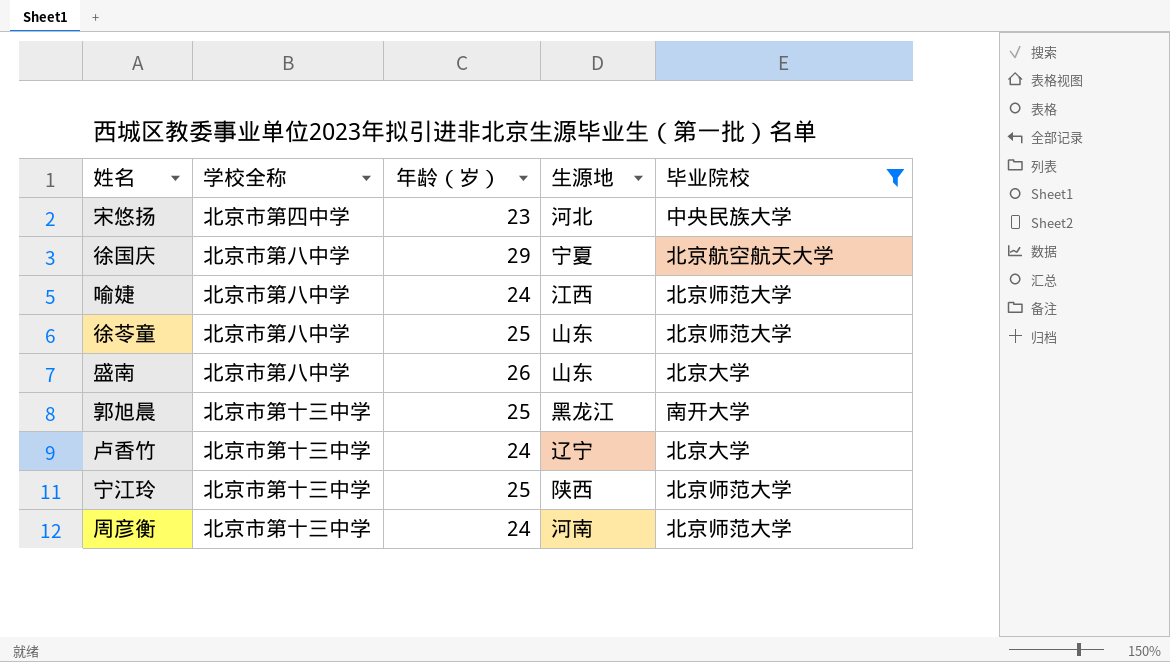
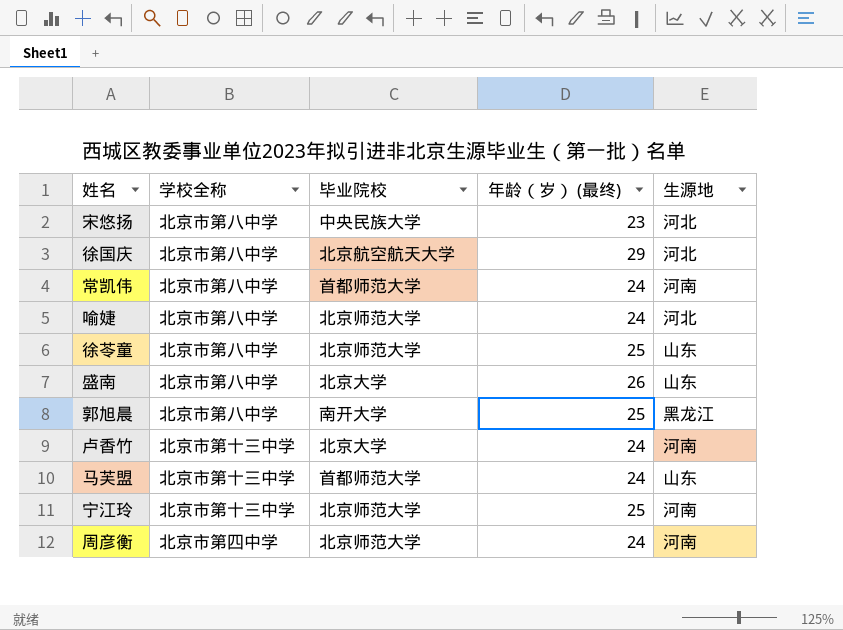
filter: 毕业院校 != 首都师范大学 -> none
column 毕业院校 | position: 5 -> 3
column name: 年龄（岁） -> 年龄（岁） (最终)
宋悠扬 | 学校全称: 北京市第四中学 -> 北京市第八中学
徐国庆 | 生源地: 宁夏 -> 河北
喻婕 | 生源地: 江西 -> 河北
郭旭晨 | 学校全称: 北京市第十三中学 -> 北京市第八中学
卢香竹 | 生源地: 辽宁 -> 河南
宁江玲 | 生源地: 陕西 -> 河南
周彦衡 | 学校全称: 北京市第十三中学 -> 北京市第四中学

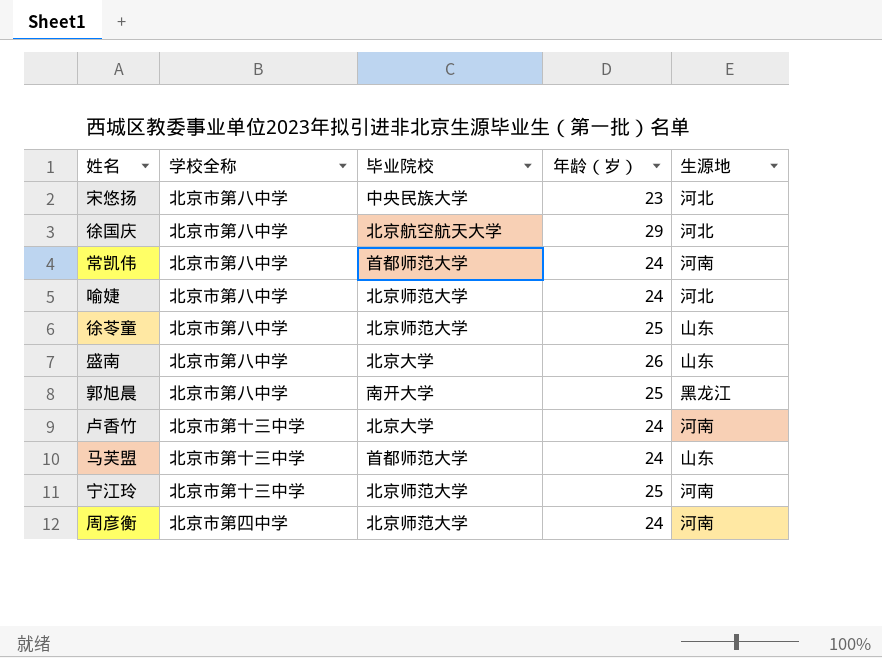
column name: 年龄（岁） (最终) -> 年龄（岁）

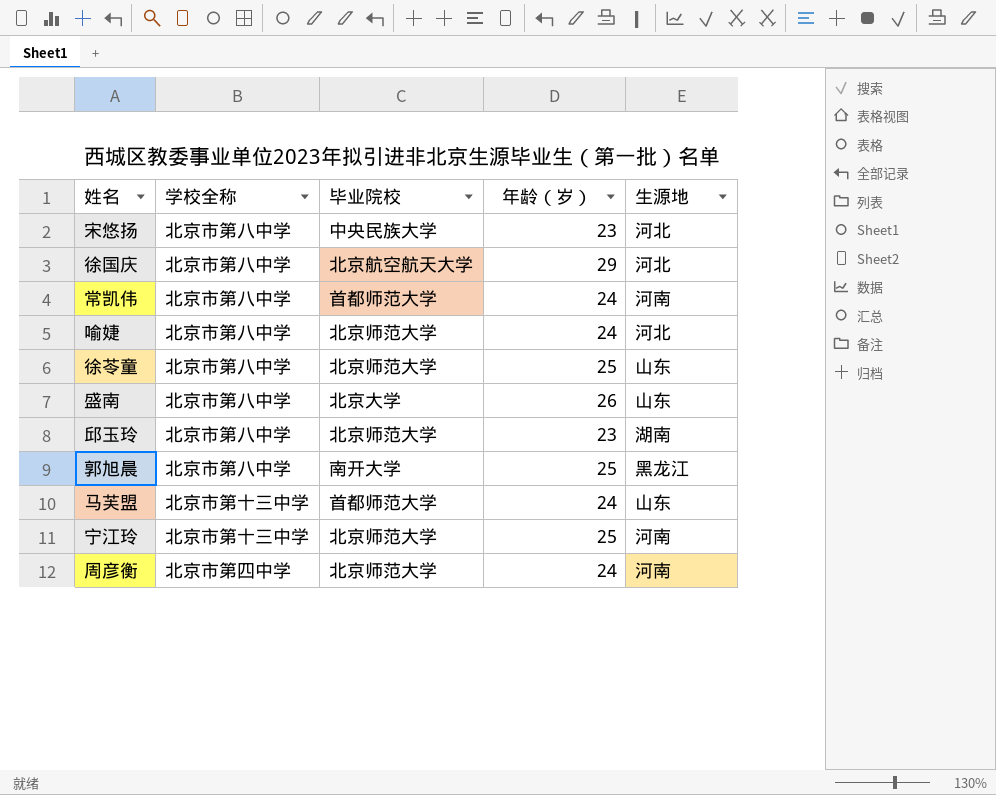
row 卢香竹: 北京市第十三中学 | 北京大学 | 24 | 河南 -> none
row 邱玉玲: none -> 北京市第八中学 | 北京师范大学 | 23 | 湖南

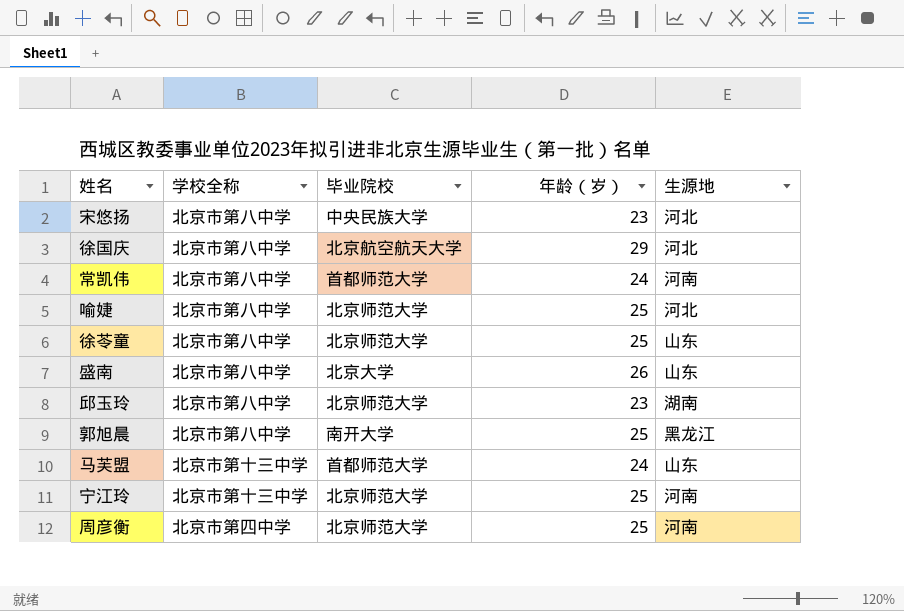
喻婕 | 年龄（岁）: 24 -> 25
周彦衡 | 年龄（岁）: 24 -> 25

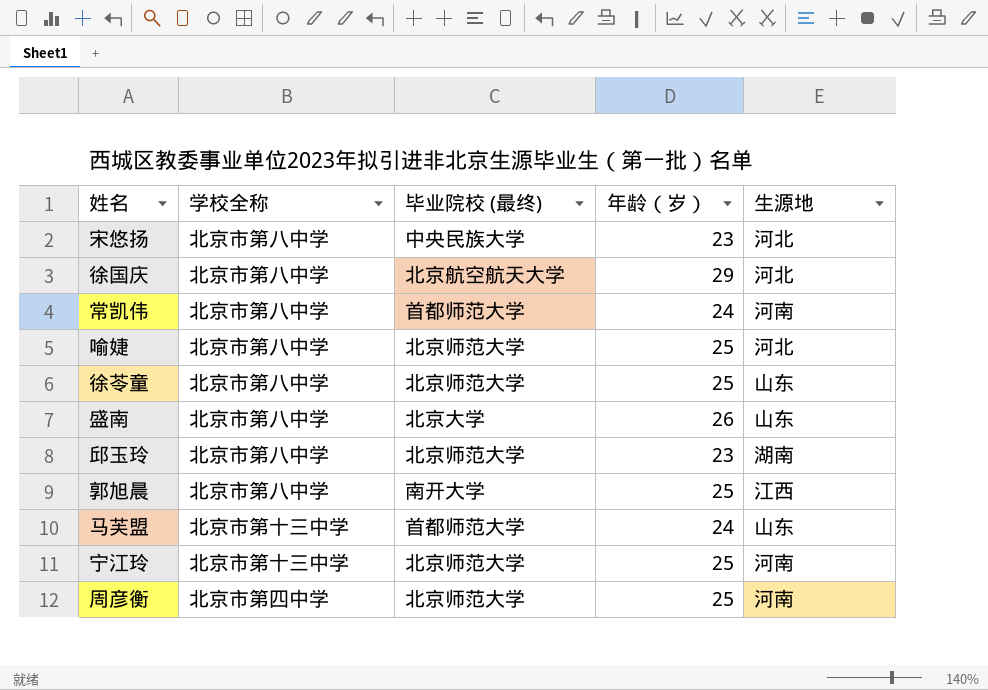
column name: 毕业院校 -> 毕业院校 (最终)
郭旭晨 | 生源地: 黑龙江 -> 江西

